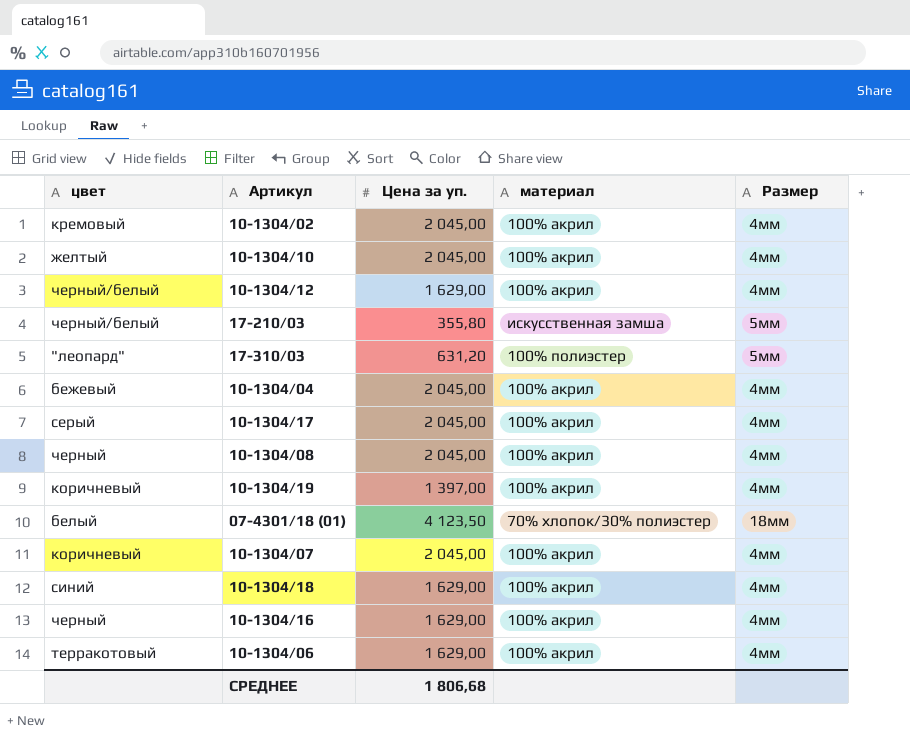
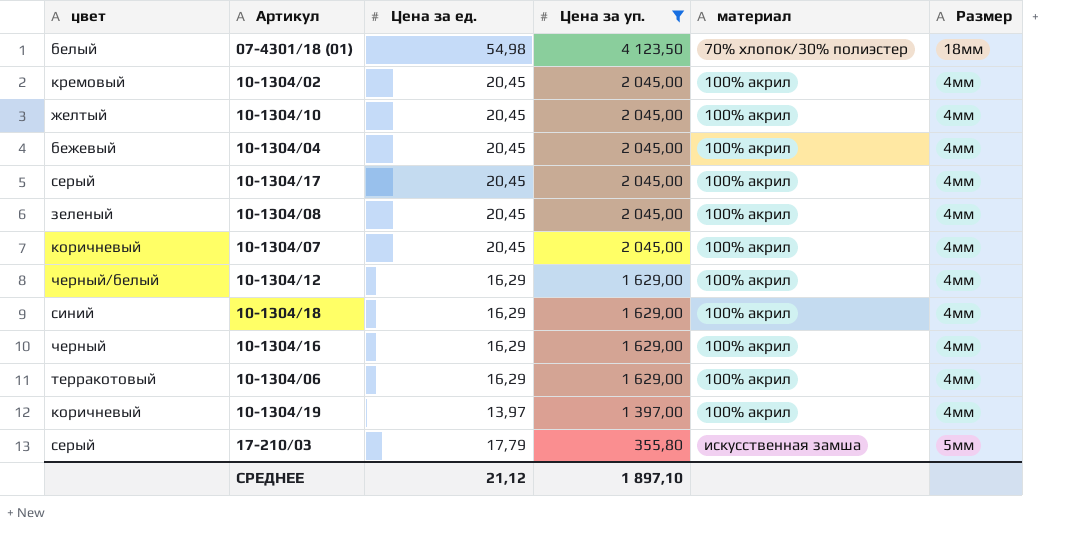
filter: none -> Цена за уп. != 631,20
row order: none -> Цена за уп. descending
column Цена за ед. | position: none -> 3
10-1304/08 | цвет: черный -> зеленый
17-210/03 | цвет: черный/белый -> серый
СРЕДНЕЕ | Цена за уп.: 1 806,68 -> 1 897,10

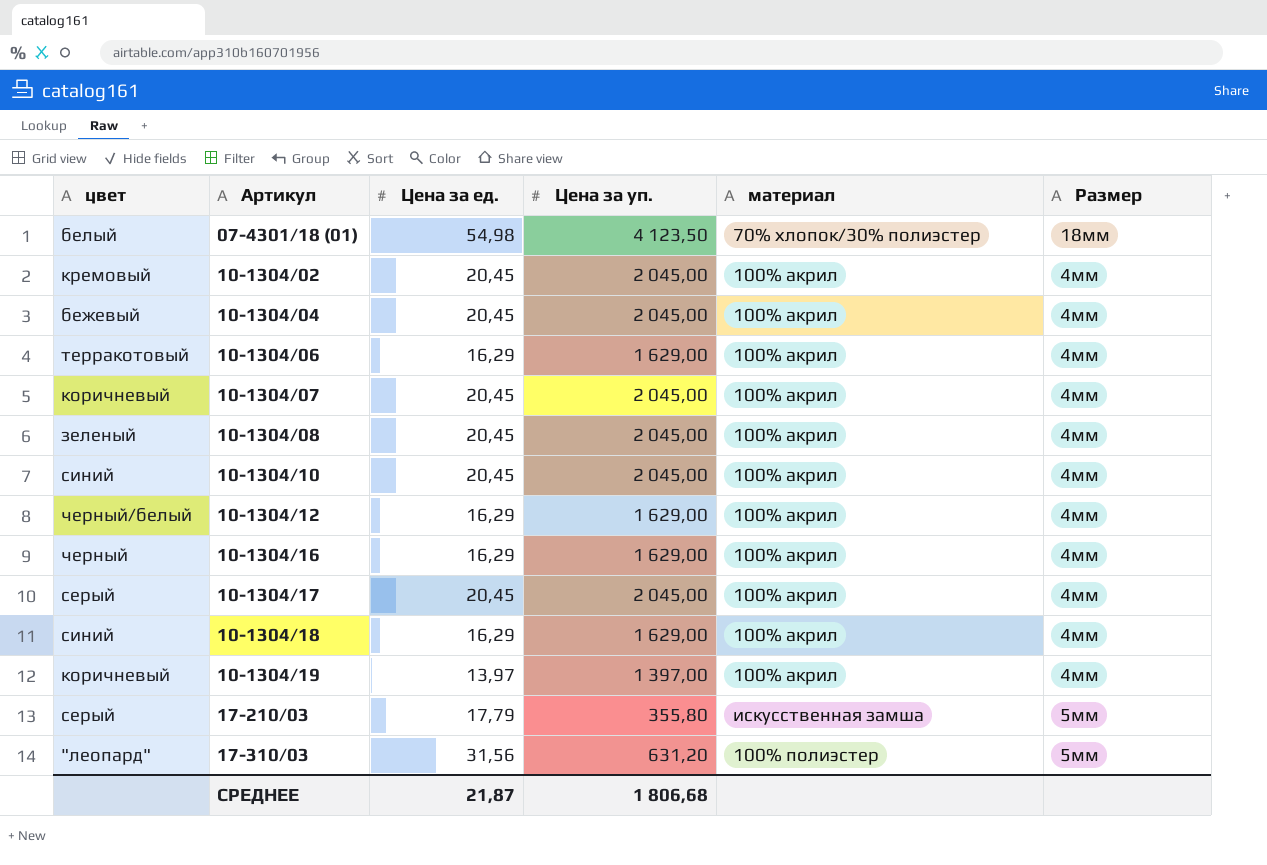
filter: Цена за уп. != 631,20 -> none
row order: Цена за уп. descending -> Артикул ascending
10-1304/10 | цвет: желтый -> синий
СРЕДНЕЕ | Цена за ед.: 21,12 -> 21,87
СРЕДНЕЕ | Цена за уп.: 1 897,10 -> 1 806,68

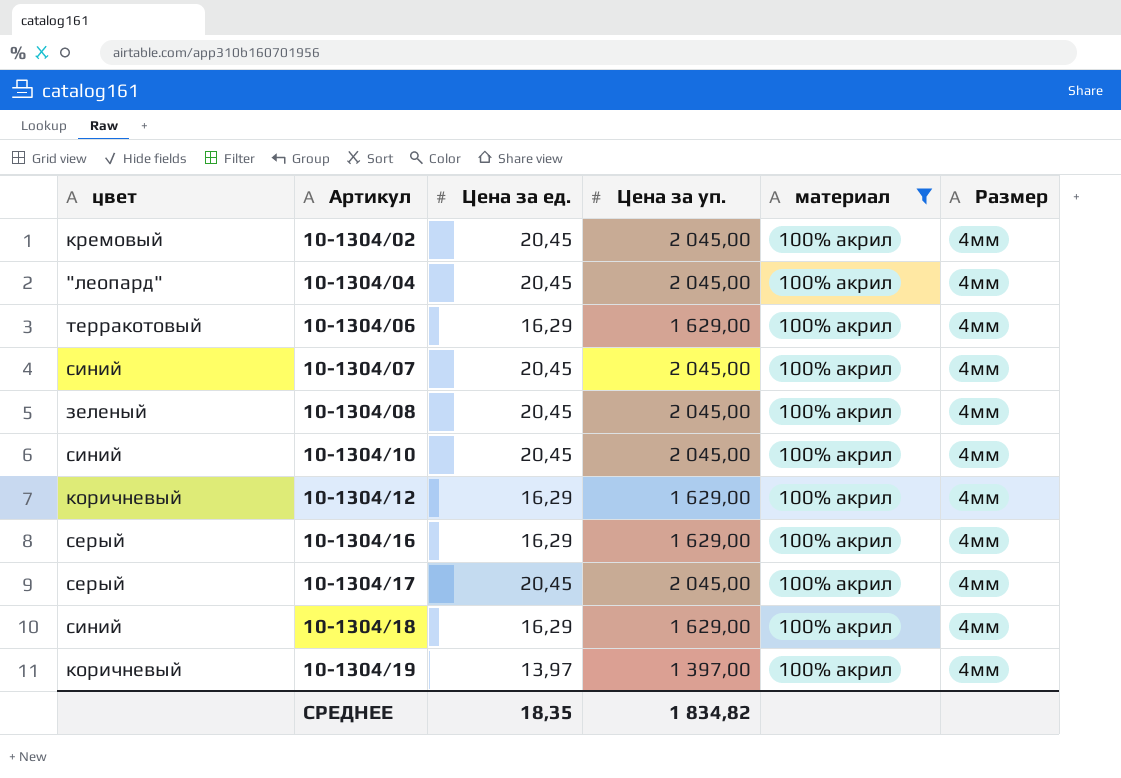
filter: none -> материал = 100% акрил
10-1304/04 | цвет: бежевый -> "леопард"
10-1304/07 | цвет: коричневый -> синий
10-1304/12 | цвет: черный/белый -> коричневый
10-1304/16 | цвет: черный -> серый
СРЕДНЕЕ | Цена за ед.: 21,87 -> 18,35
СРЕДНЕЕ | Цена за уп.: 1 806,68 -> 1 834,82

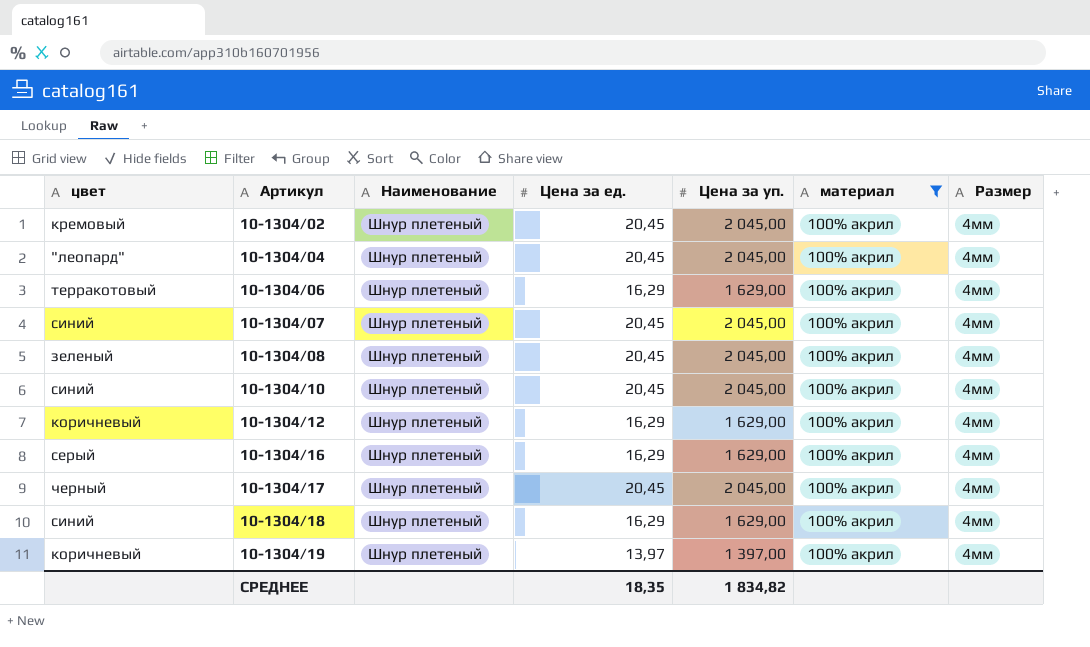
column Наименование | position: none -> 3
10-1304/17 | цвет: серый -> черный

